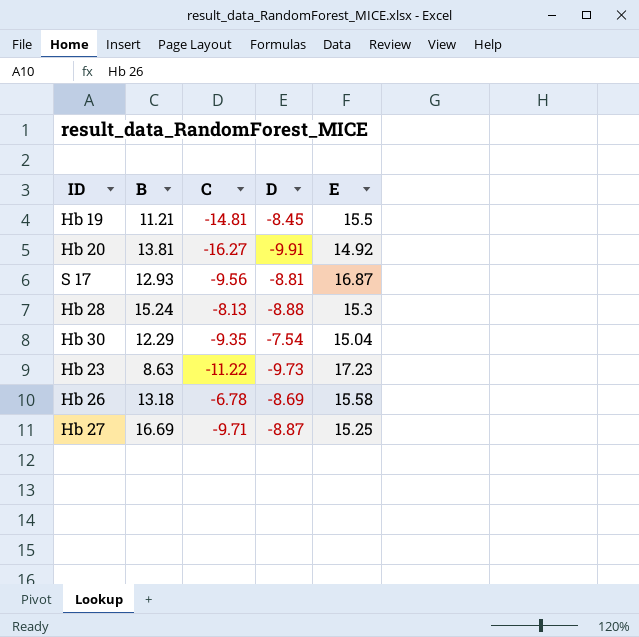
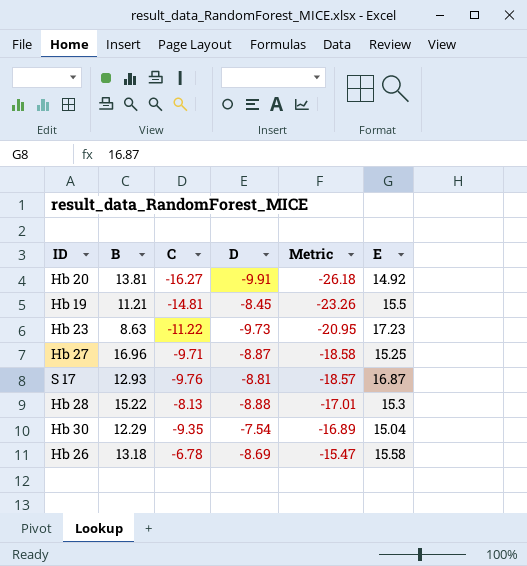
row order: none -> Metric ascending
column Metric | formula: none -> [C] + [D]
Hb 27 | B: 16.69 -> 16.96
S 17 | C: -9.56 -> -9.76
Hb 28 | B: 15.24 -> 15.22

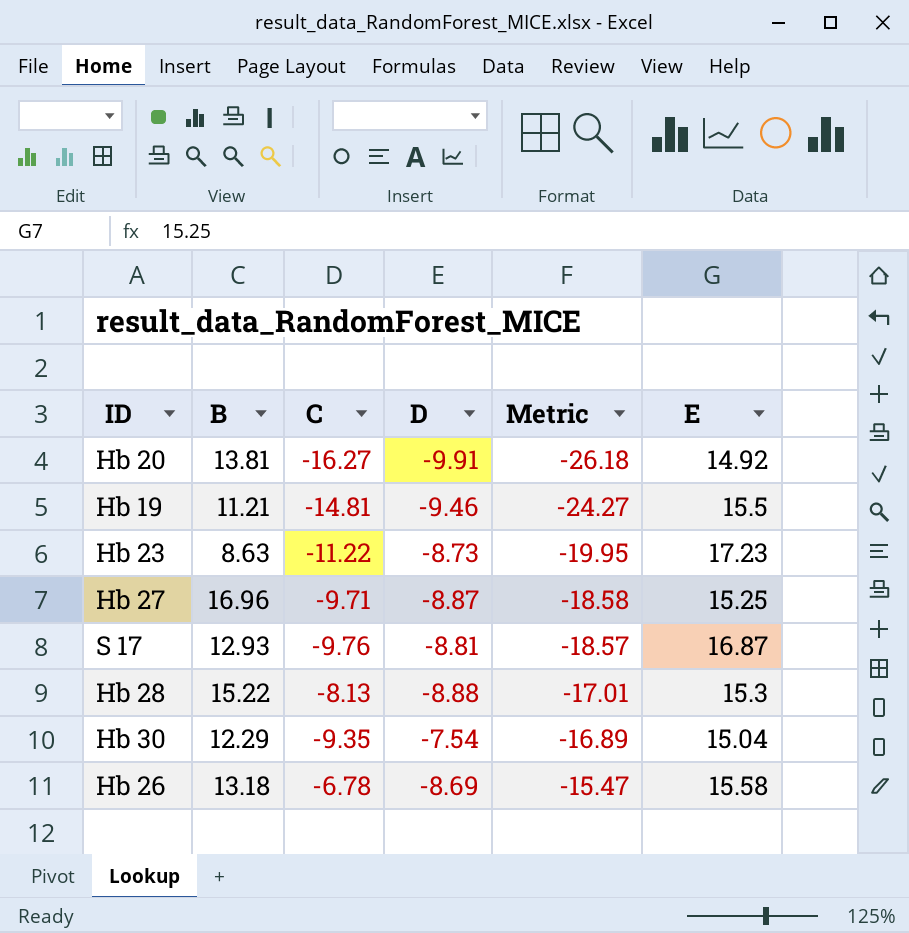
Hb 19 | D: -8.45 -> -9.46
Hb 19 | Metric: -23.26 -> -24.27
Hb 23 | D: -9.73 -> -8.73
Hb 23 | Metric: -20.95 -> -19.95

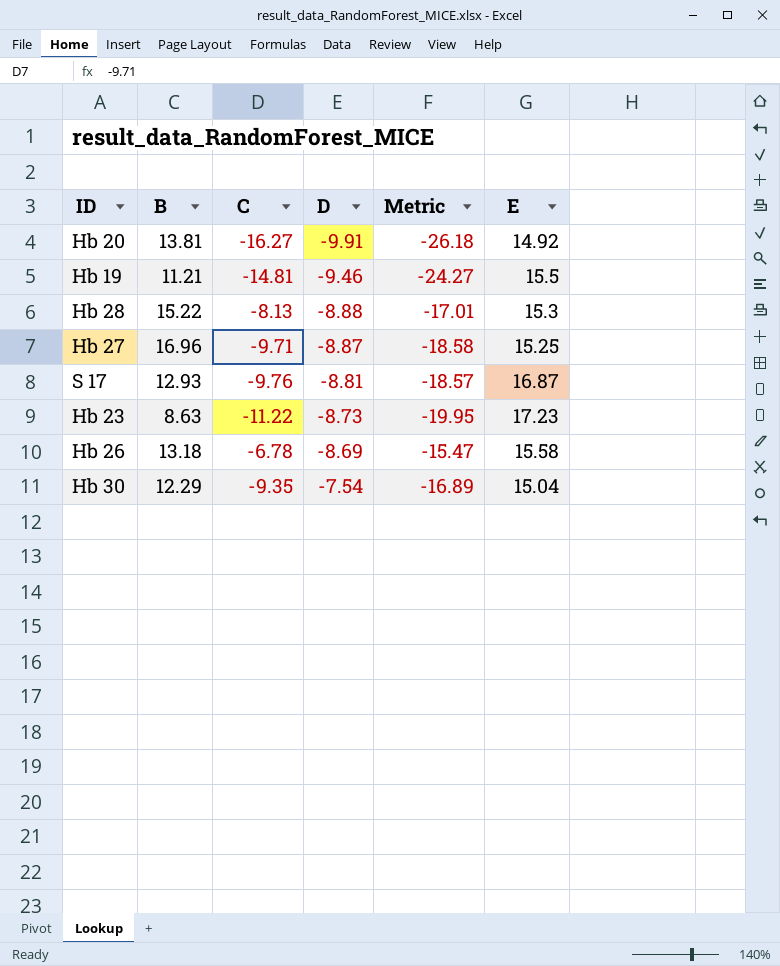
row order: Metric ascending -> D ascending

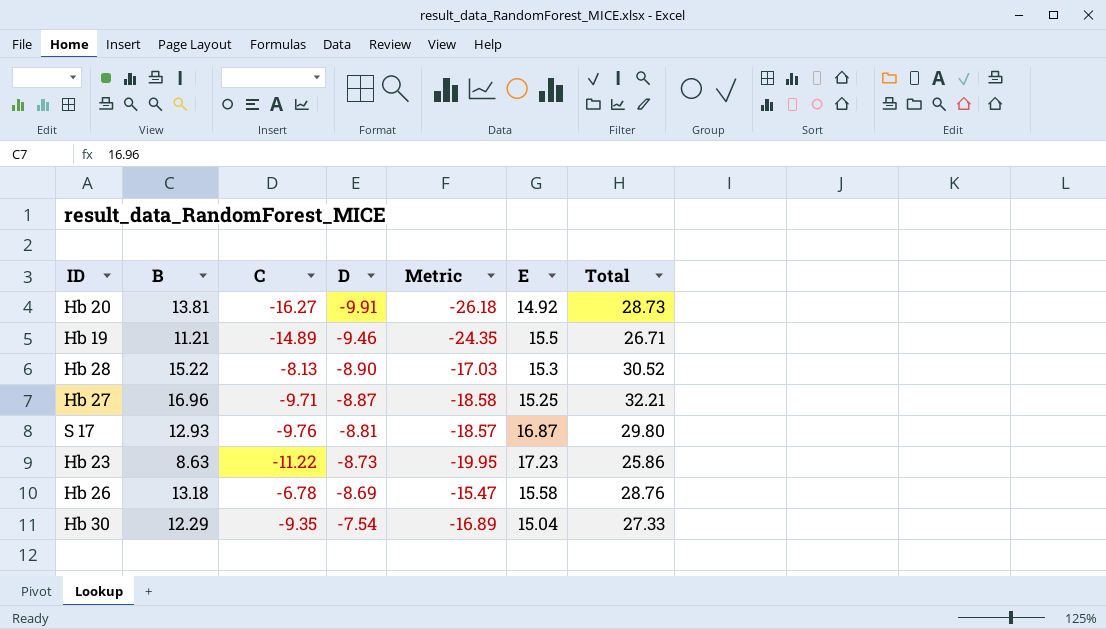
column Total | formula: none -> [B] + [E]
Hb 19 | C: -14.81 -> -14.89
Hb 19 | Metric: -24.27 -> -24.35
Hb 28 | D: -8.88 -> -8.90
Hb 28 | Metric: -17.01 -> -17.03

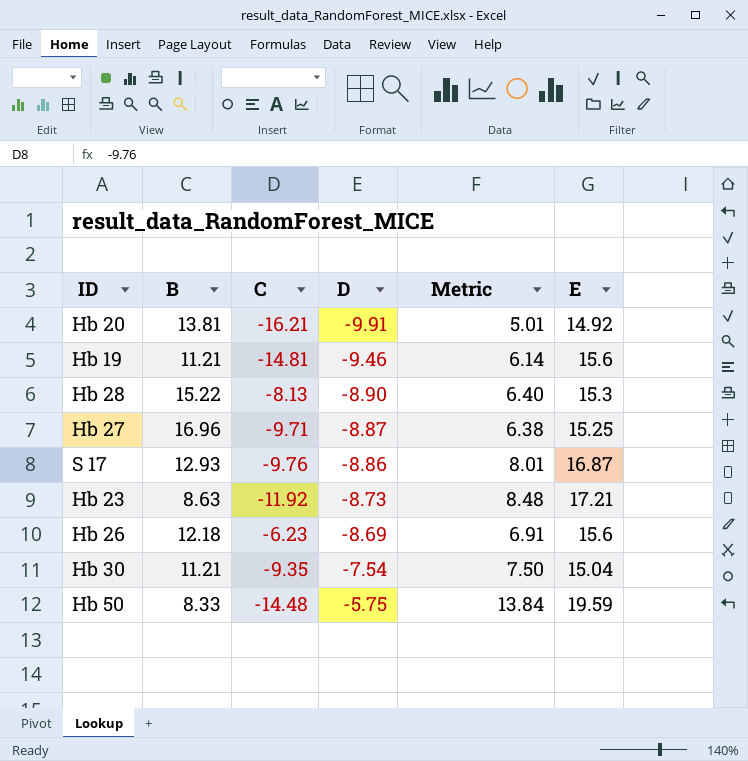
column Total | formula: [B] + [E] -> none
column Metric | formula: [C] + [D] -> [D] + [E]
Hb 20 | C: -16.27 -> -16.21
Hb 19 | C: -14.89 -> -14.81
Hb 19 | E: 15.5 -> 15.6
S 17 | D: -8.81 -> -8.86
Hb 23 | C: -11.22 -> -11.92
Hb 23 | E: 17.23 -> 17.21
Hb 26 | B: 13.18 -> 12.18
Hb 26 | C: -6.78 -> -6.23
Hb 26 | E: 15.58 -> 15.6
Hb 30 | B: 12.29 -> 11.21
row Hb 50: none -> 8.33 | -14.48 | -5.75 | 13.84 | 19.59

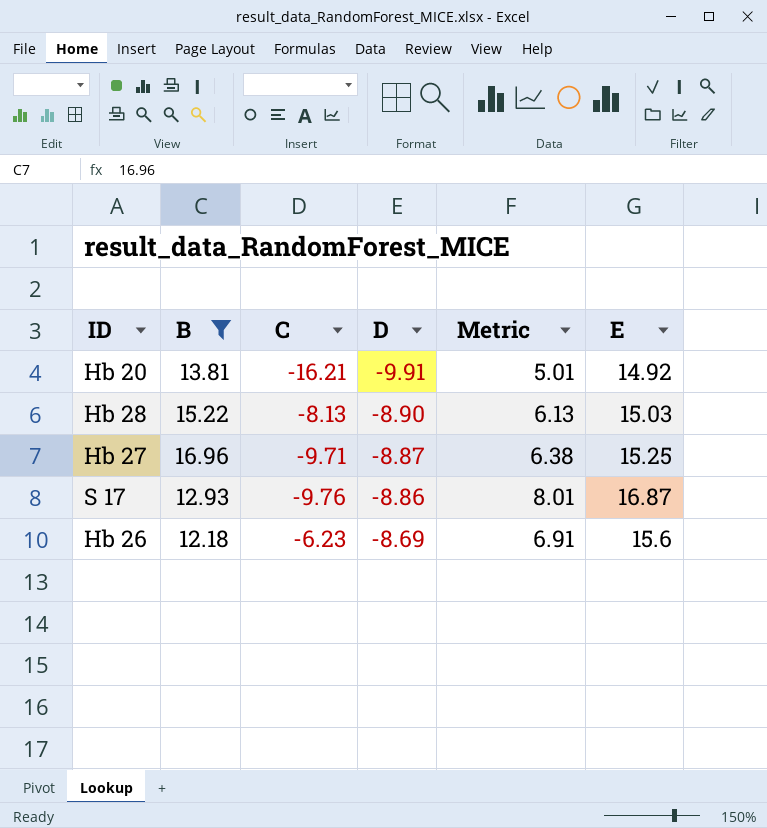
filter: none -> B >= 12.18
Hb 28 | Metric: 6.40 -> 6.13
Hb 28 | E: 15.3 -> 15.03

